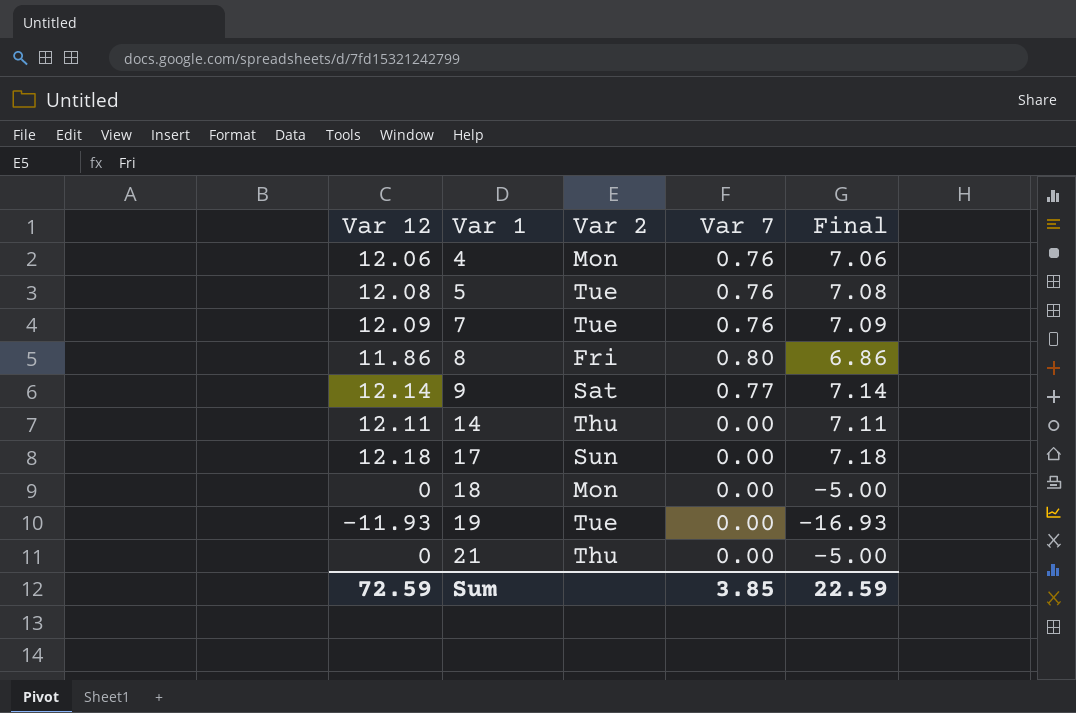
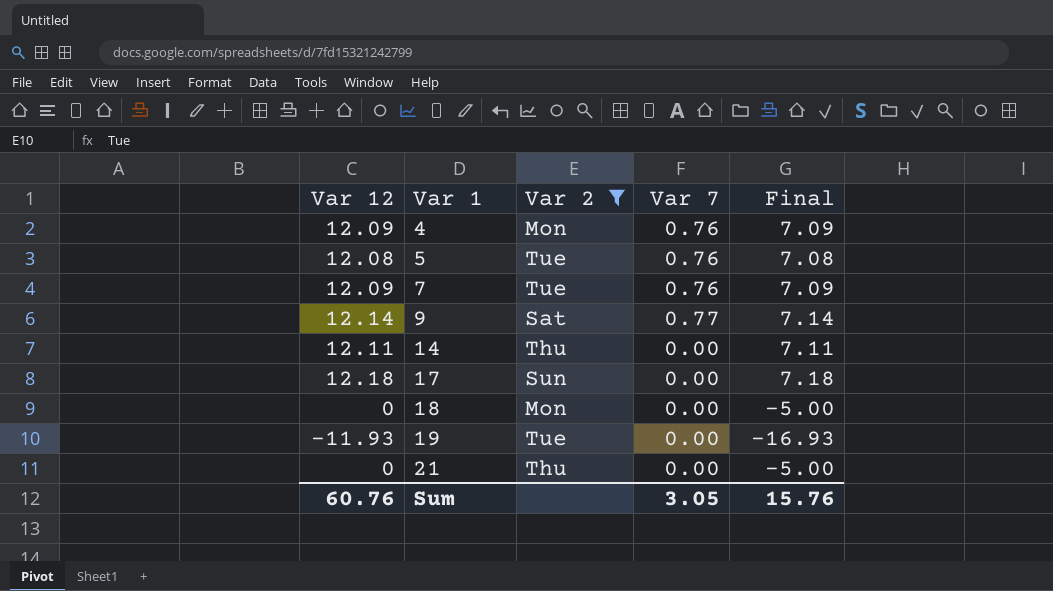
filter: none -> Var 2 != Fri
4 | Var 12: 12.06 -> 12.09
4 | Final: 7.06 -> 7.09
Sum | Var 12: 72.59 -> 60.76
Sum | Var 7: 3.85 -> 3.05
Sum | Final: 22.59 -> 15.76

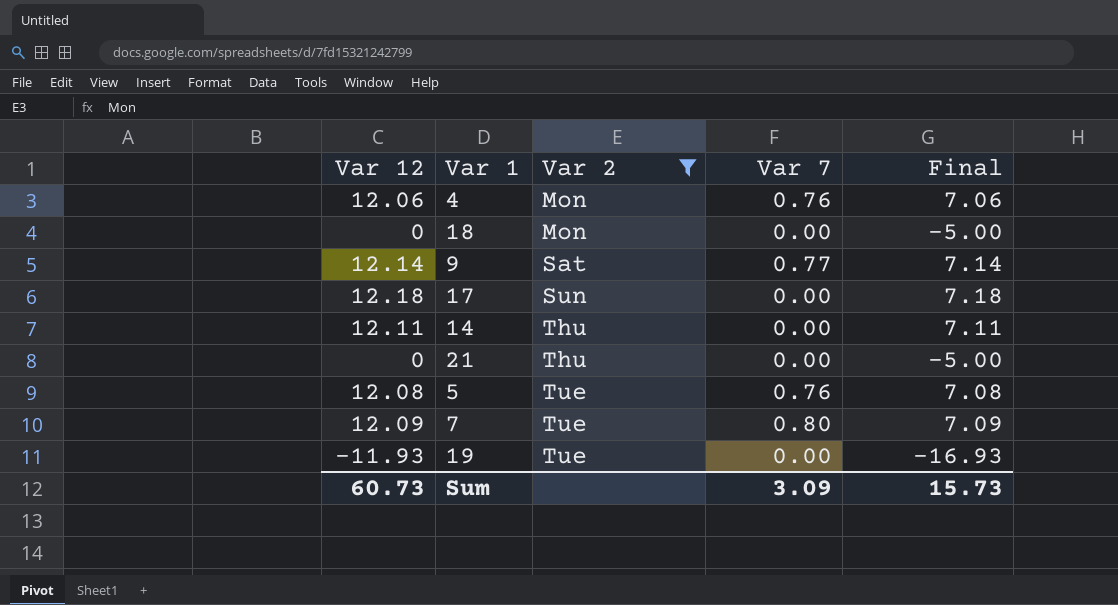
row order: Var 1 ascending -> Var 2 ascending
4 | Var 12: 12.09 -> 12.06
4 | Final: 7.09 -> 7.06
7 | Var 7: 0.76 -> 0.80
Sum | Var 12: 60.76 -> 60.73
Sum | Var 7: 3.05 -> 3.09
Sum | Final: 15.76 -> 15.73

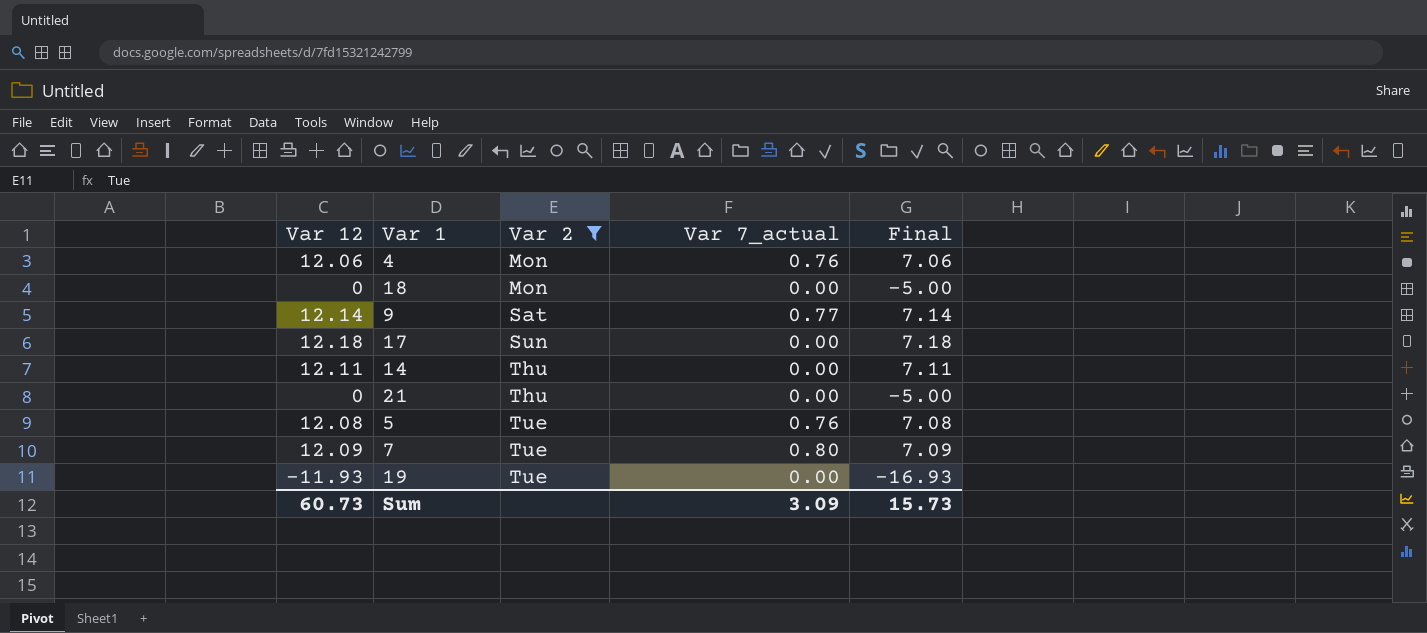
column name: Var 7 -> Var 7_actual

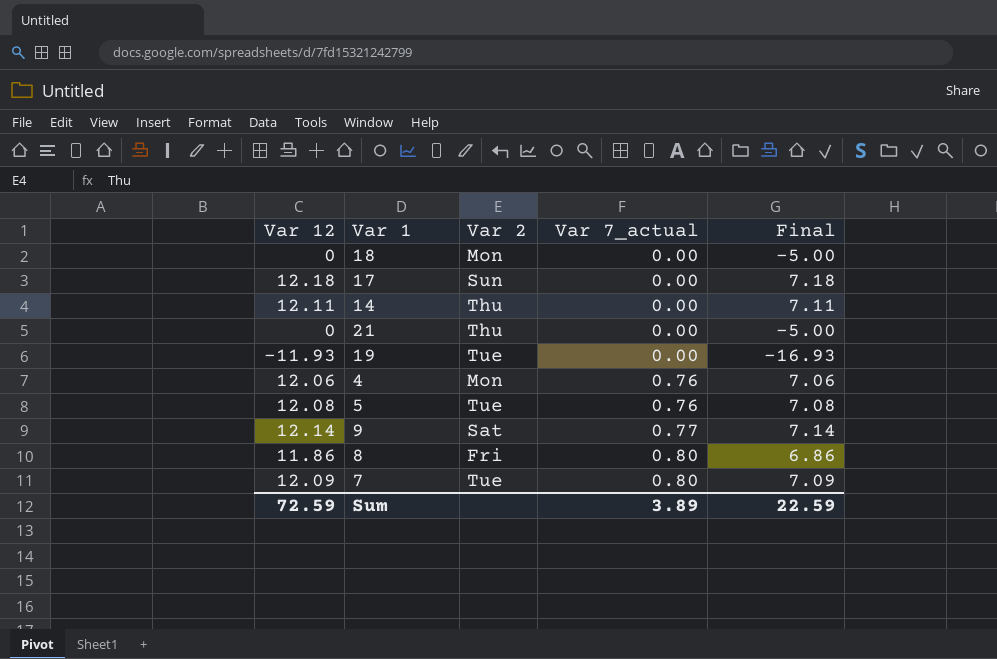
filter: Var 2 != Fri -> none
row order: Var 2 ascending -> Var 7_actual ascending
Sum | Var 12: 60.73 -> 72.59
Sum | Var 7_actual: 3.09 -> 3.89
Sum | Final: 15.73 -> 22.59

